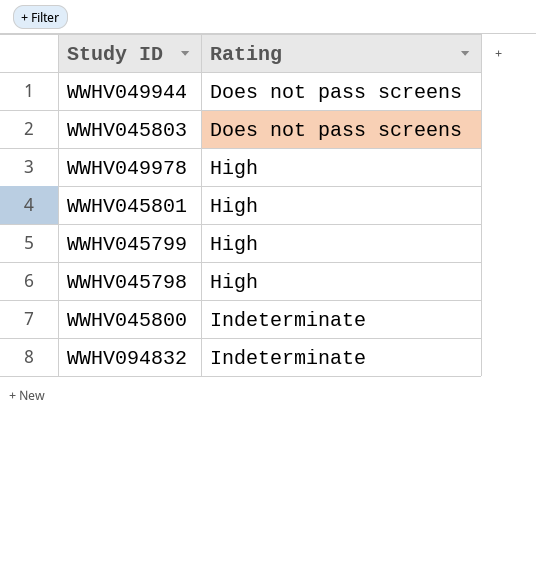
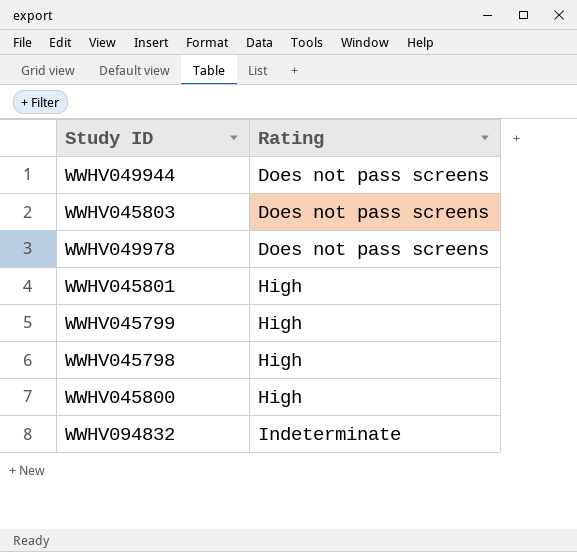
WWHV049978 | Rating: High -> Does not pass screens
WWHV045800 | Rating: Indeterminate -> High

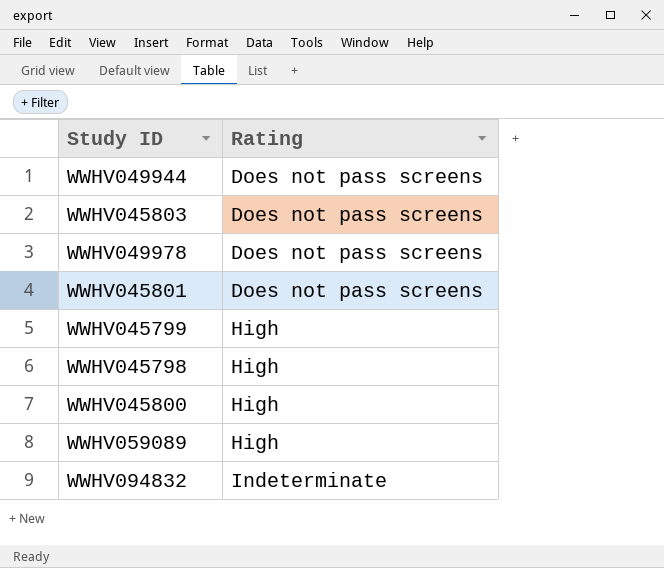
WWHV045801 | Rating: High -> Does not pass screens
row WWHV059089: none -> High

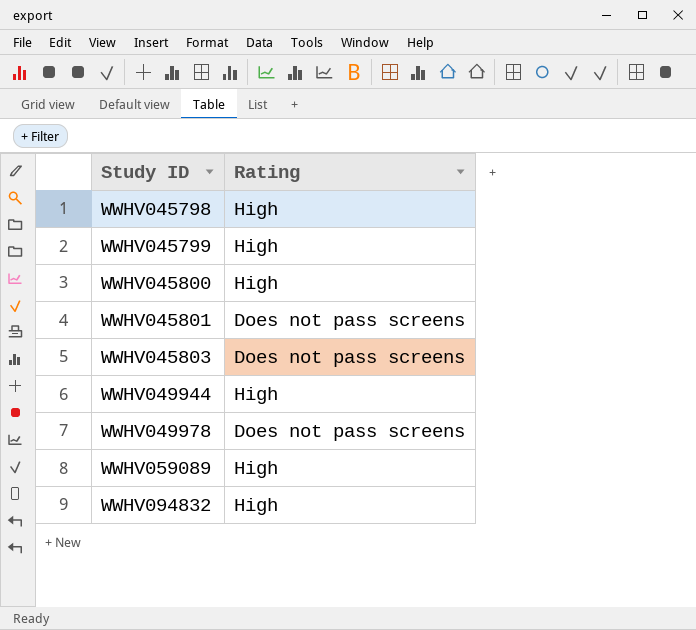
row order: Rating ascending -> Study ID ascending
WWHV049944 | Rating: Does not pass screens -> High
WWHV094832 | Rating: Indeterminate -> High

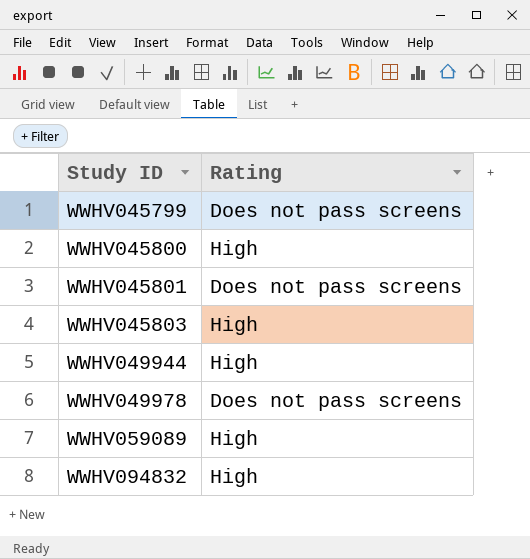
row WWHV045798: High -> none
WWHV045799 | Rating: High -> Does not pass screens
WWHV045803 | Rating: Does not pass screens -> High

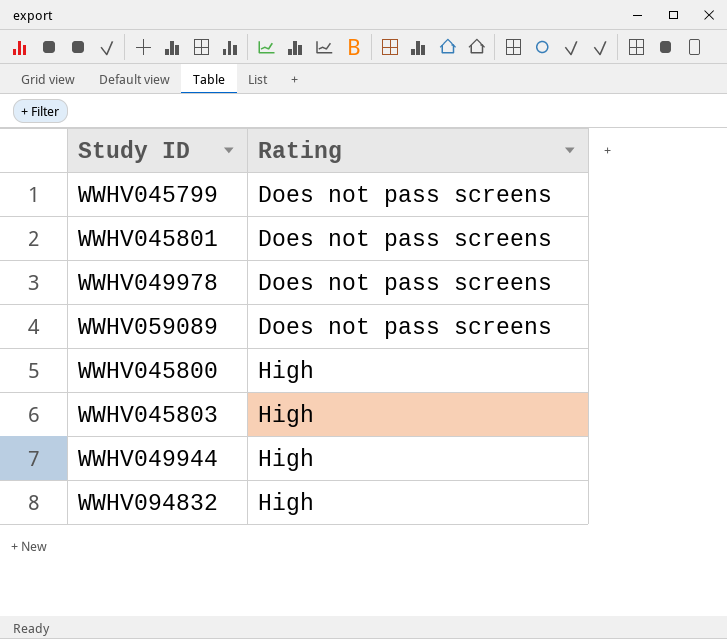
row order: Study ID ascending -> Rating ascending
WWHV059089 | Rating: High -> Does not pass screens

